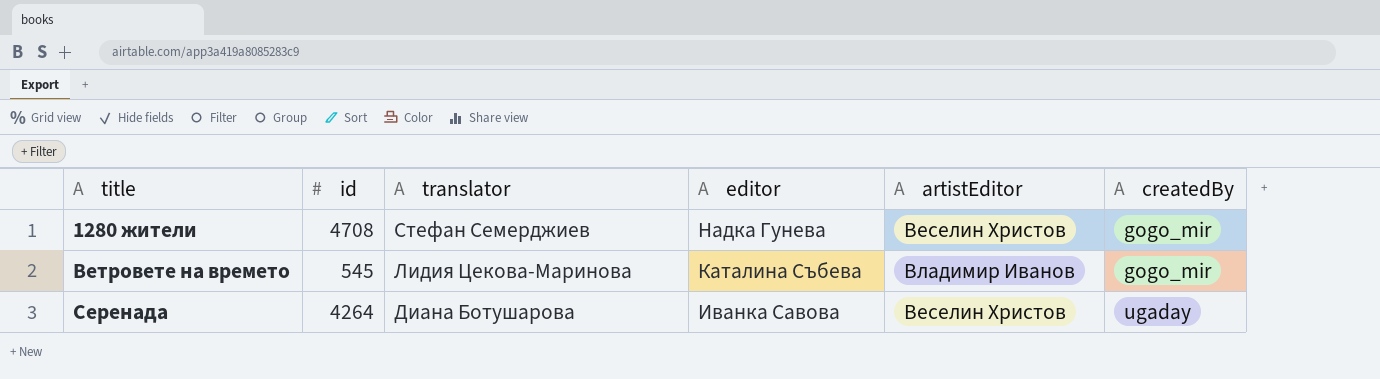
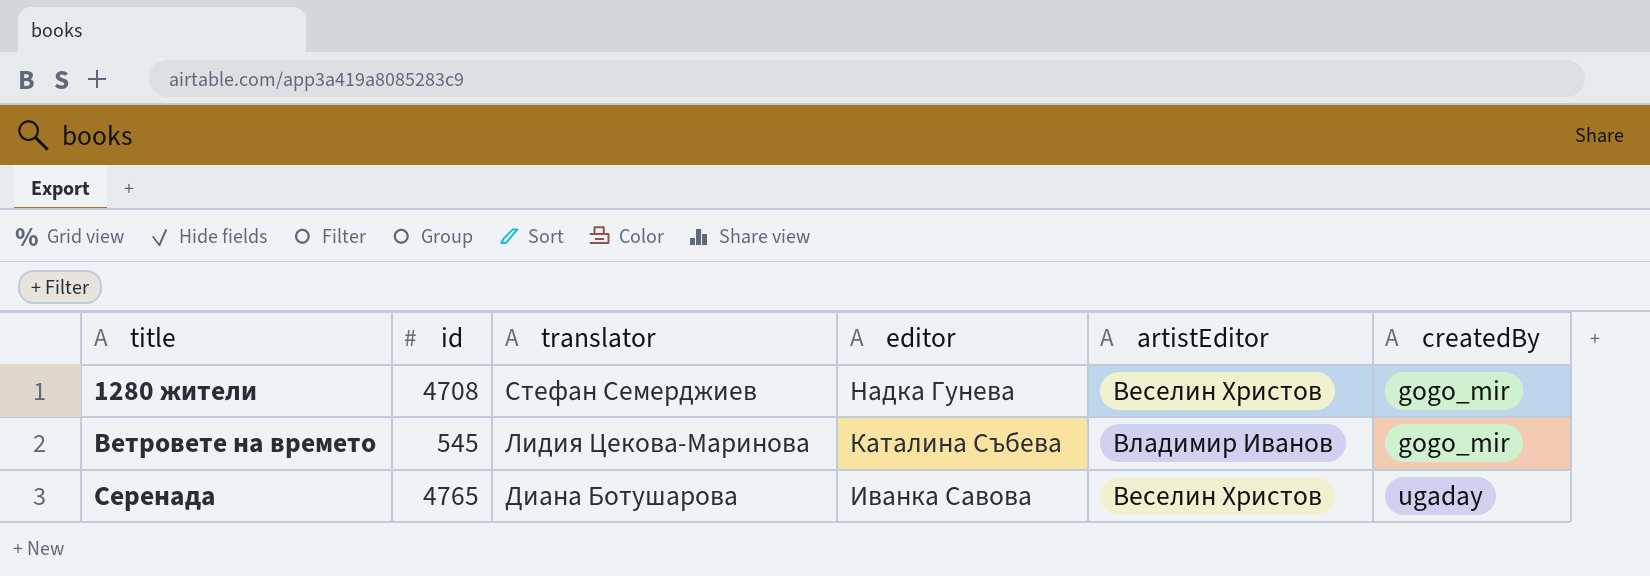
Серенада | id: 4264 -> 4765

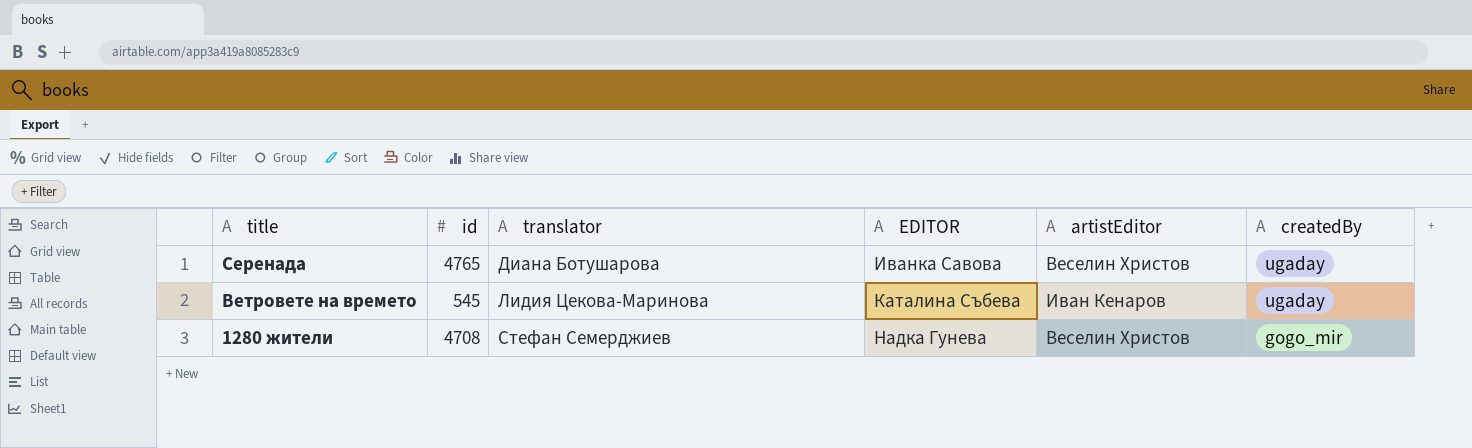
row order: title ascending -> title descending
column name: editor -> EDITOR
Ветровете на времето | artistEditor: Владимир Иванов -> Иван Кенаров
Ветровете на времето | createdBy: gogo_mir -> ugaday

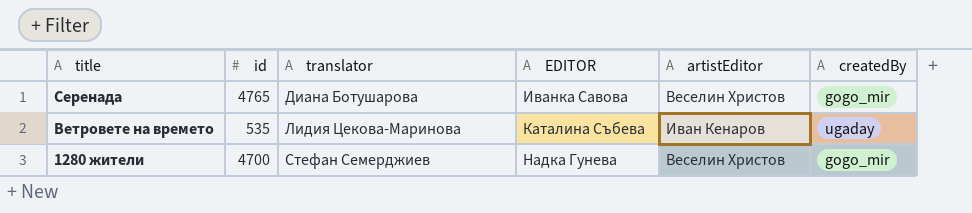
Серенада | createdBy: ugaday -> gogo_mir
Ветровете на времето | id: 545 -> 535
1280 жители | id: 4708 -> 4700

